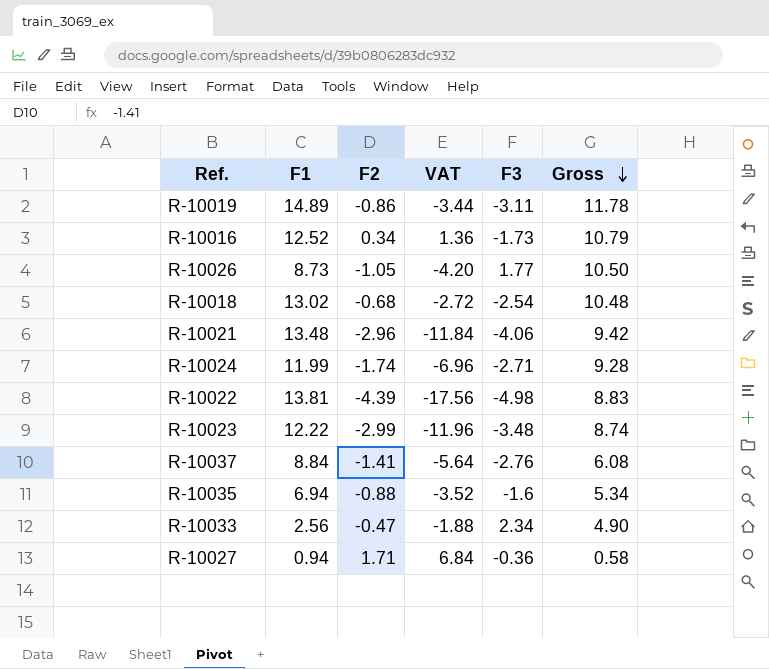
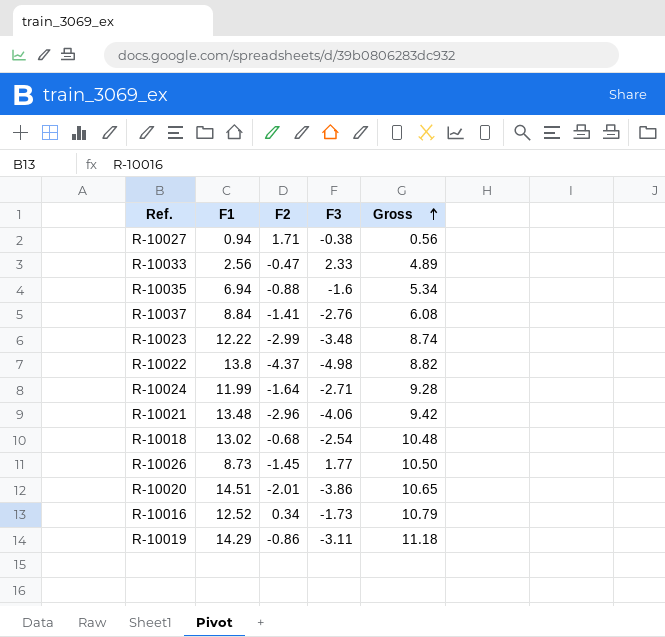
row order: Gross descending -> Gross ascending
column VAT | formula: [F2] * 4 -> none
R-10027 | F3: -0.36 -> -0.38
R-10027 | Gross: 0.58 -> 0.56
R-10033 | F3: 2.34 -> 2.33
R-10033 | Gross: 4.90 -> 4.89
R-10022 | F1: 13.81 -> 13.8
R-10022 | F2: -4.39 -> -4.37
R-10022 | Gross: 8.83 -> 8.82
R-10024 | F2: -1.74 -> -1.64
R-10026 | F2: -1.05 -> -1.45
row R-10020: none -> 14.51 | -2.01 | -3.86 | 10.65
R-10019 | F1: 14.89 -> 14.29
R-10019 | Gross: 11.78 -> 11.18

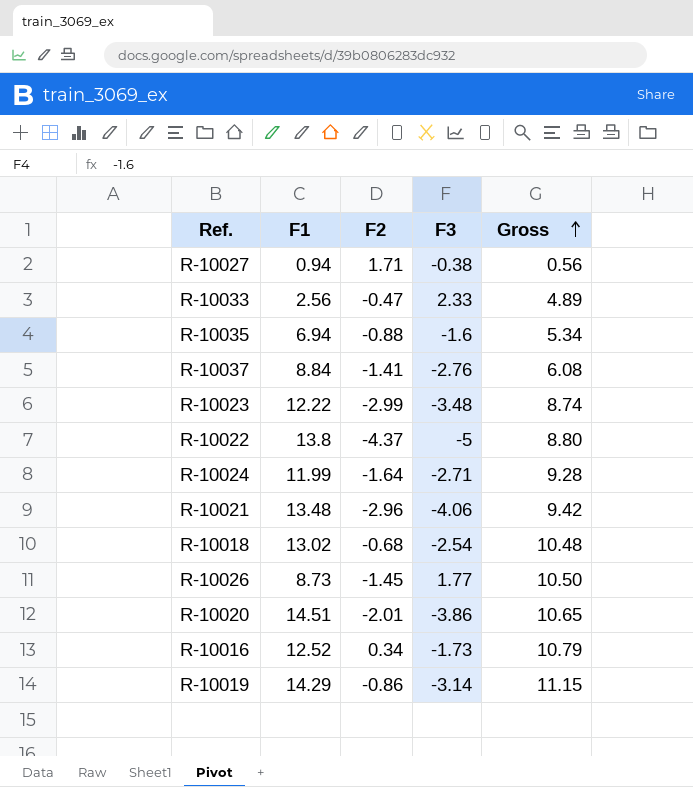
R-10022 | F3: -4.98 -> -5
R-10022 | Gross: 8.82 -> 8.80
R-10019 | F3: -3.11 -> -3.14
R-10019 | Gross: 11.18 -> 11.15

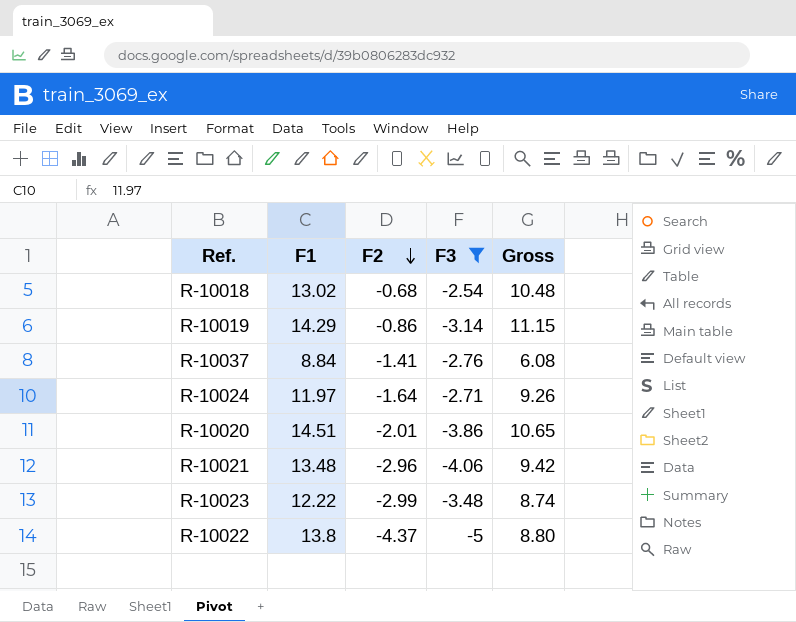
filter: none -> F3 <= -2.54
row order: Gross ascending -> F2 descending
R-10024 | F1: 11.99 -> 11.97
R-10024 | Gross: 9.28 -> 9.26

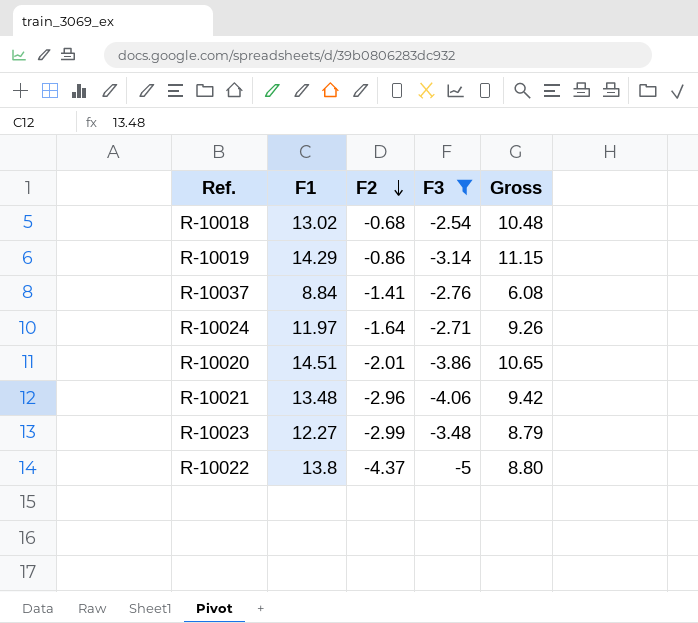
R-10023 | F1: 12.22 -> 12.27
R-10023 | Gross: 8.74 -> 8.79

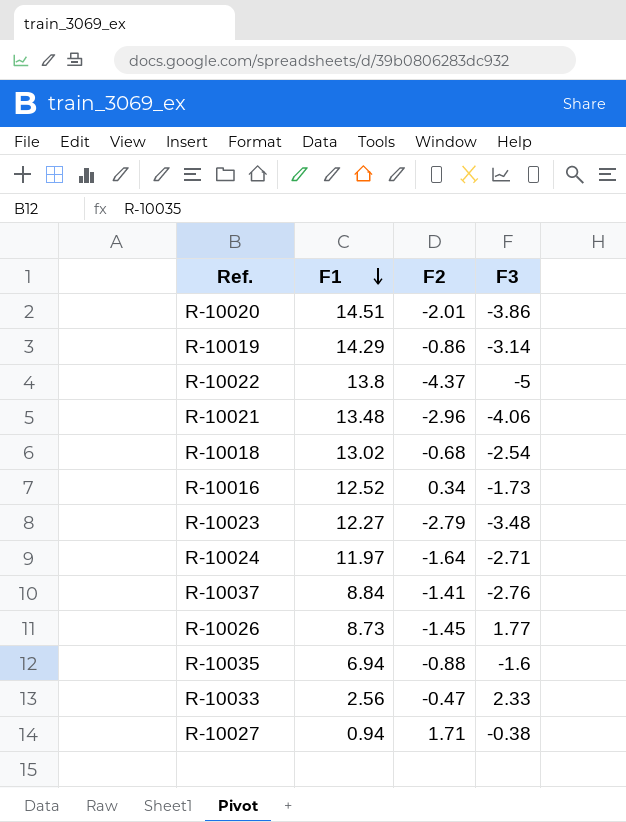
filter: F3 <= -2.54 -> none
row order: F2 descending -> F1 descending
column Gross | formula: [F1] + [F3] -> none
R-10023 | F2: -2.99 -> -2.79

